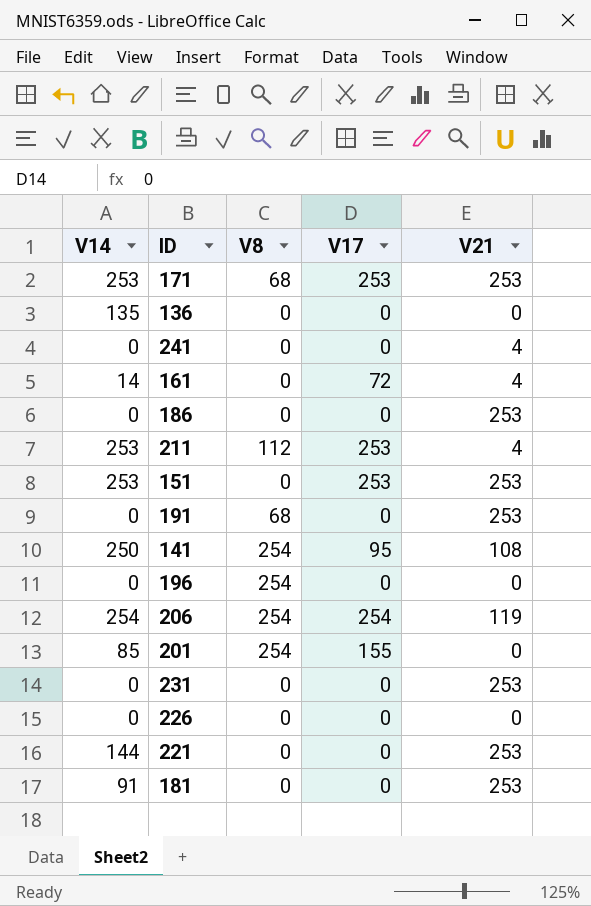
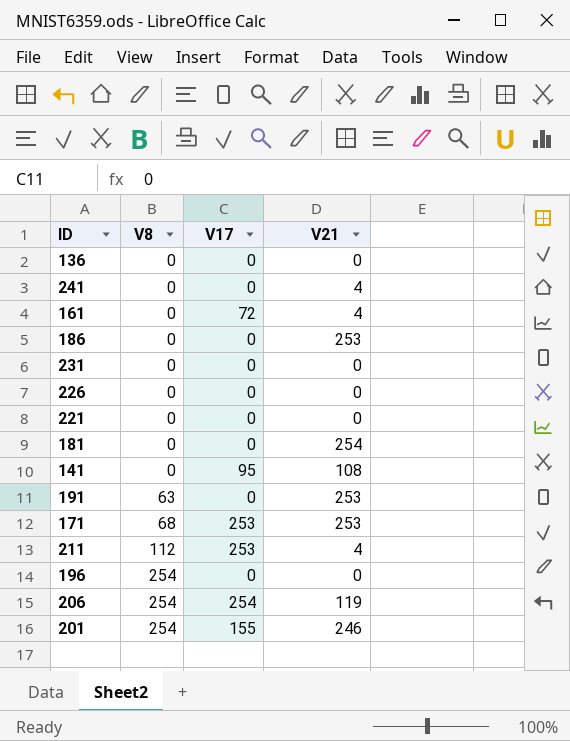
row order: none -> V8 ascending
column V14 | position: 1 -> none
row 151: 253 | 0 | 253 | 253 -> none
231 | V21: 253 -> 0
221 | V21: 253 -> 0
181 | V21: 253 -> 254
141 | V8: 254 -> 0
191 | V8: 68 -> 63
201 | V21: 0 -> 246

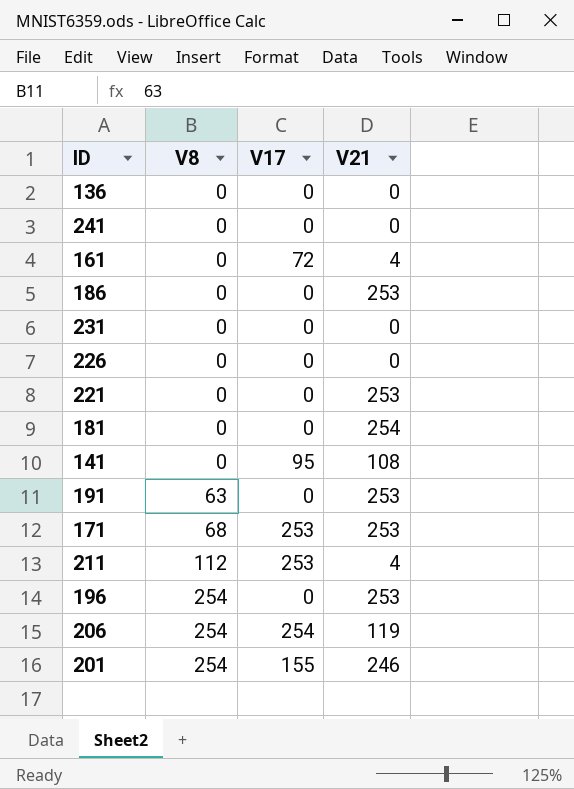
241 | V21: 4 -> 0
221 | V21: 0 -> 253
196 | V21: 0 -> 253

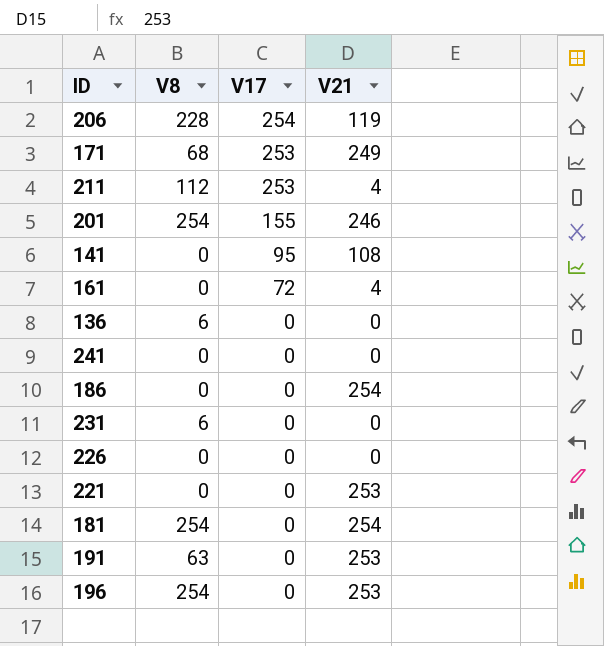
row order: V8 ascending -> V17 descending
206 | V8: 254 -> 228
171 | V21: 253 -> 249
136 | V8: 0 -> 6
186 | V21: 253 -> 254
231 | V8: 0 -> 6
181 | V8: 0 -> 254

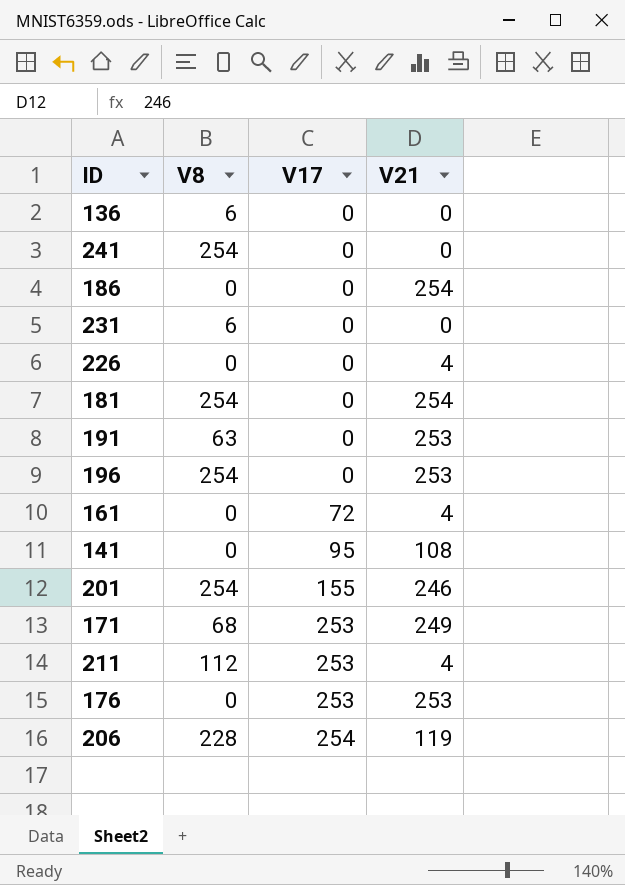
row order: V17 descending -> V17 ascending
row 221: 0 | 0 | 253 -> none
241 | V8: 0 -> 254
226 | V21: 0 -> 4
row 176: none -> 0 | 253 | 253

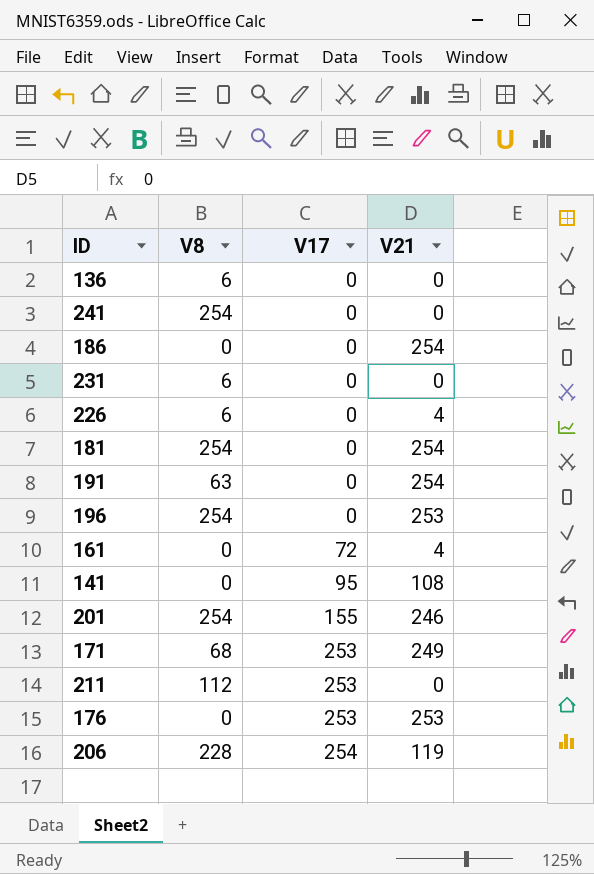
226 | V8: 0 -> 6
191 | V21: 253 -> 254
211 | V21: 4 -> 0

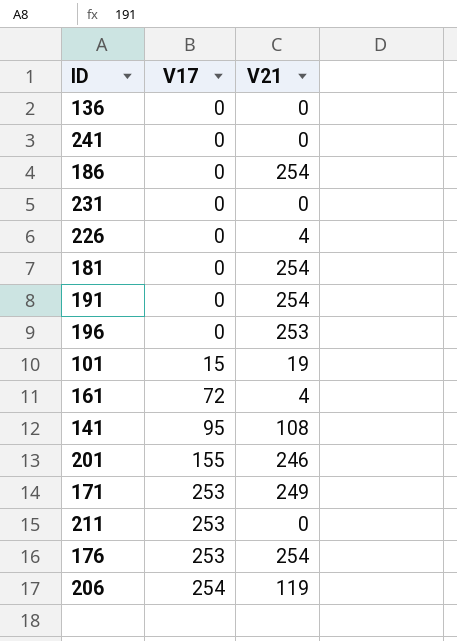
column V8 | position: 2 -> none
row 101: none -> 15 | 19
176 | V21: 253 -> 254

